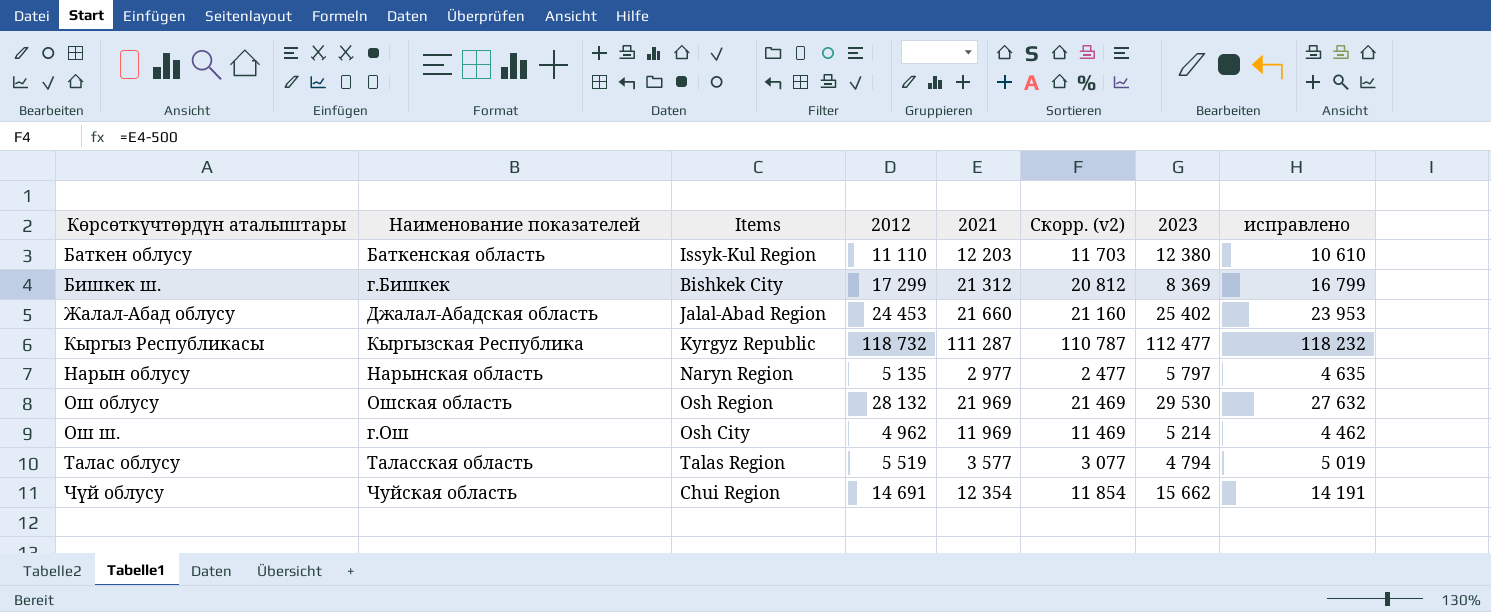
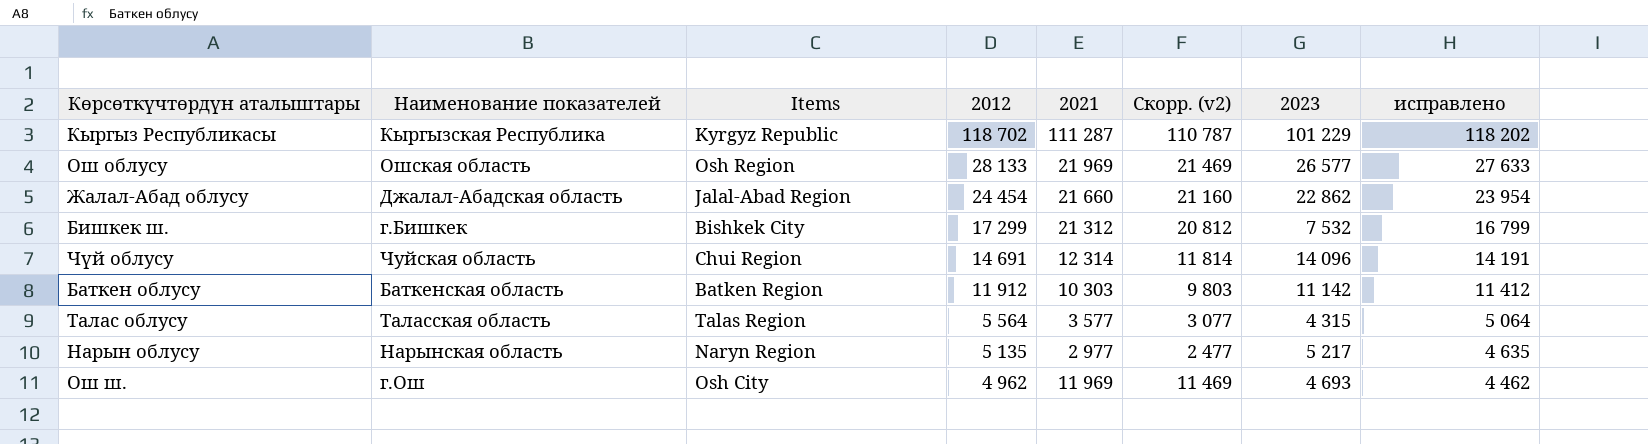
row order: Көрсөткүчтөрдүн аталыштары ascending -> 2012 descending
Кыргыз Республикасы | 2012: 118 732 -> 118 702
Кыргыз Республикасы | 2023: 112 477 -> 101 229
Кыргыз Республикасы | исправлено: 118 232 -> 118 202
Ош облусу | 2012: 28 132 -> 28 133
Ош облусу | 2023: 29 530 -> 26 577
Ош облусу | исправлено: 27 632 -> 27 633
Жалал-Абад облусу | 2012: 24 453 -> 24 454
Жалал-Абад облусу | 2023: 25 402 -> 22 862
Жалал-Абад облусу | исправлено: 23 953 -> 23 954
Бишкек ш. | 2023: 8 369 -> 7 532
Чүй облусу | 2021: 12 354 -> 12 314
Чүй облусу | Скорр. (v2): 11 854 -> 11 814
Чүй облусу | 2023: 15 662 -> 14 096
Баткен облусу | Items: Issyk-Kul Region -> Batken Region
Баткен облусу | 2012: 11 110 -> 11 912
Баткен облусу | 2021: 12 203 -> 10 303
Баткен облусу | Скорр. (v2): 11 703 -> 9 803
Баткен облусу | 2023: 12 380 -> 11 142
Баткен облусу | исправлено: 10 610 -> 11 412
Талас облусу | 2012: 5 519 -> 5 564
Талас облусу | 2023: 4 794 -> 4 315
Талас облусу | исправлено: 5 019 -> 5 064
Нарын облусу | 2023: 5 797 -> 5 217
Ош ш. | 2023: 5 214 -> 4 693

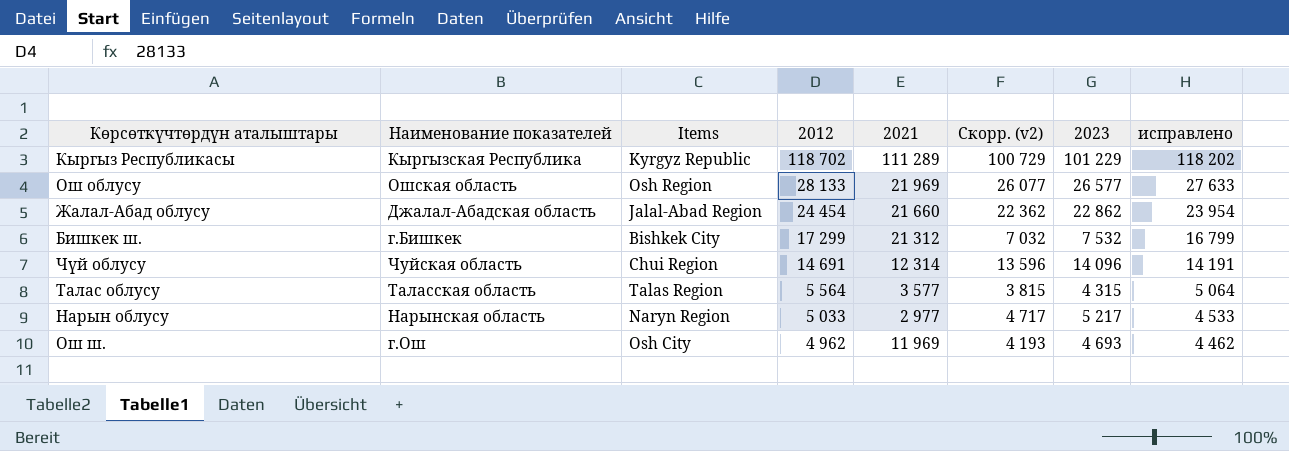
column Скорр. (v2) | formula: [2021] - 500 -> [2023] - 500
row Баткен облусу: Баткенская область | Batken Region | 11 912 | 10 303 | 9 803 | 11 142 | 11 412 -> none
Кыргыз Республикасы | 2021: 111 287 -> 111 289
Нарын облусу | 2012: 5 135 -> 5 033
Нарын облусу | исправлено: 4 635 -> 4 533

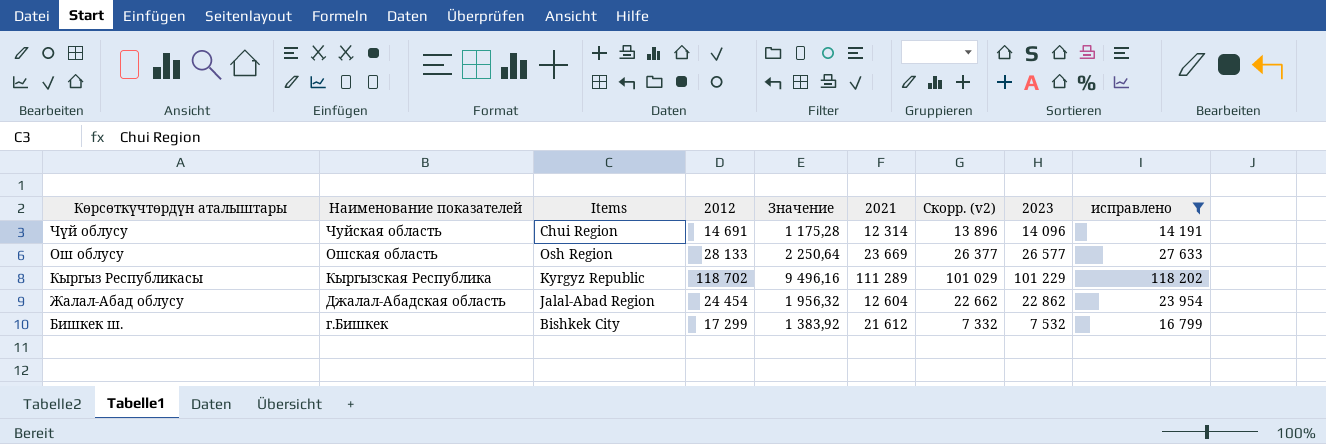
filter: none -> исправлено >= 14 191
row order: 2012 descending -> Көрсөткүчтөрдүн аталыштары descending
column Значение | formula: none -> [2012] * 0,08
column Скорр. (v2) | formula: [2023] - 500 -> [2023] - 200
Ош облусу | 2021: 21 969 -> 23 669
Жалал-Абад облусу | 2021: 21 660 -> 12 604
Бишкек ш. | 2021: 21 312 -> 21 612

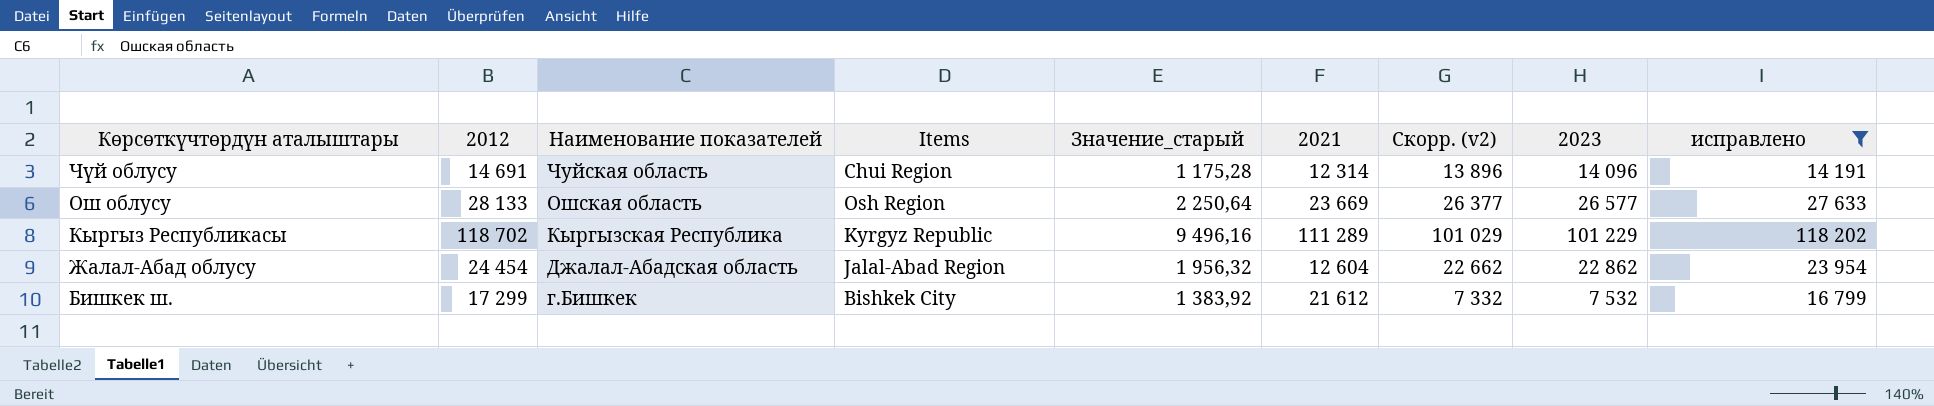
column 2012 | position: 4 -> 2
column name: Значение -> Значение_старый

